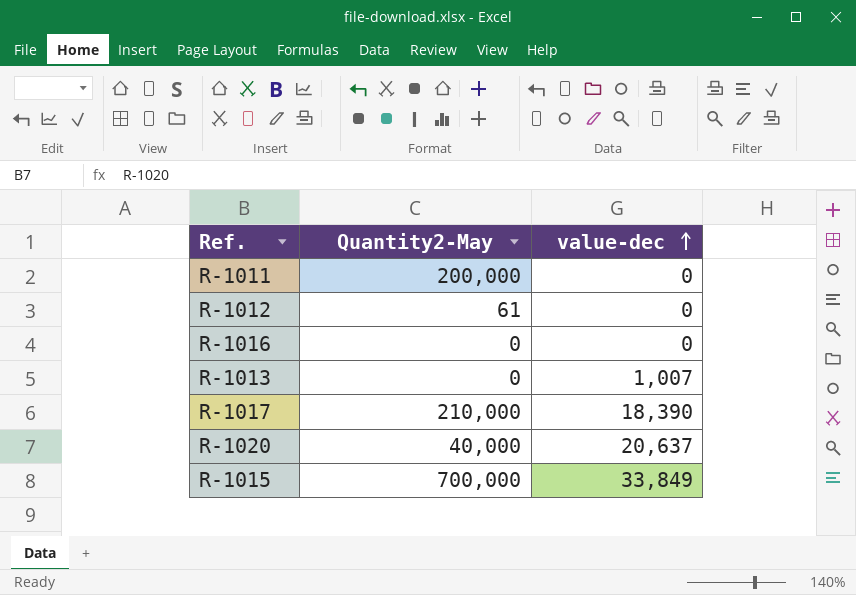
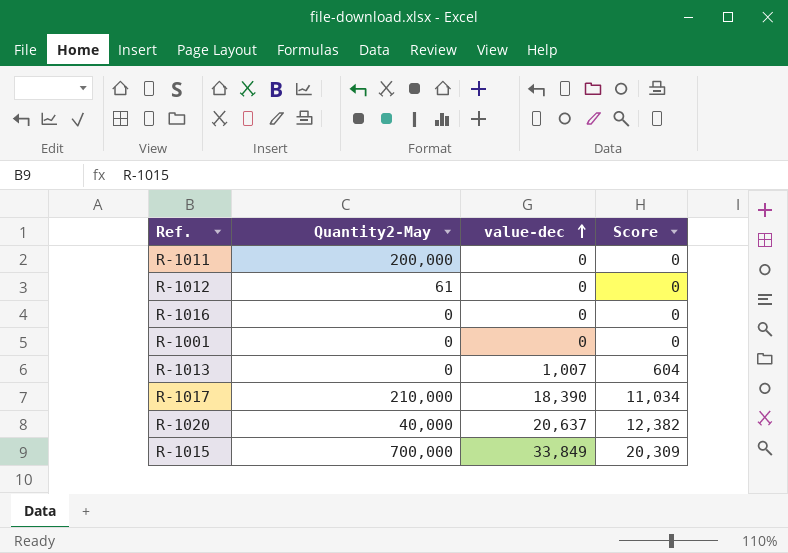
column Score | formula: none -> [value-dec] * 0.6
row R-1001: none -> 0 | 0 | 0

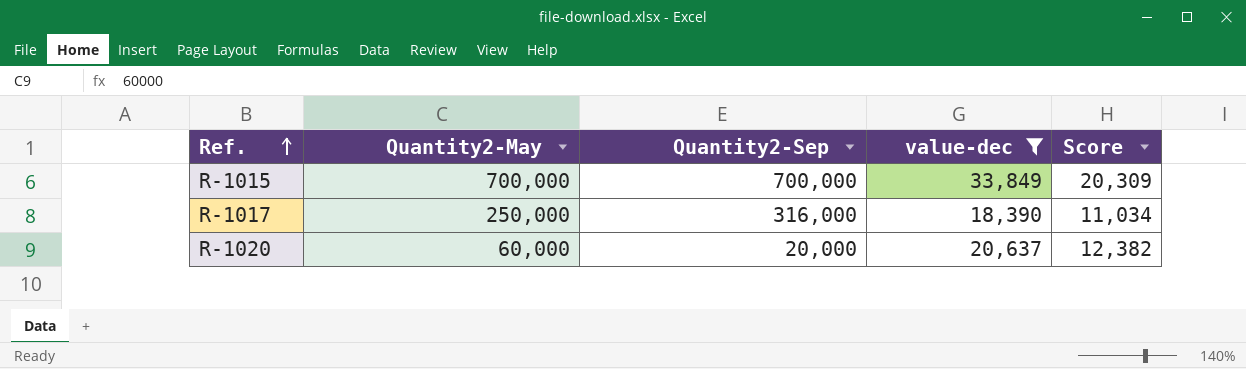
filter: none -> value-dec >= 18,390
row order: value-dec ascending -> Ref. ascending
column Quantity2-Sep | position: none -> 3
R-1017 | Quantity2-May: 210,000 -> 250,000
R-1020 | Quantity2-May: 40,000 -> 60,000

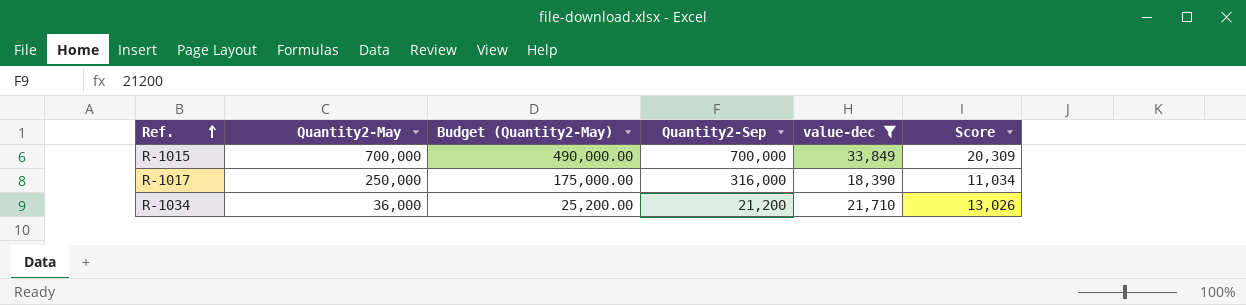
column Budget (Quantity2-May) | formula: none -> [Quantity2-May] * 0.7
row R-1020: 60,000 | 20,000 | 20,637 | 12,382 -> none
row R-1034: none -> 36,000 | 25,200.00 | 21,200 | 21,710 | 13,026

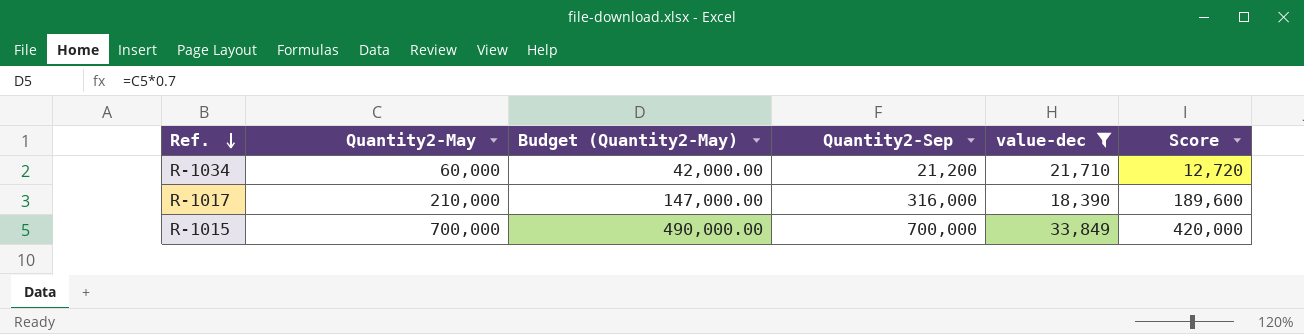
row order: Ref. ascending -> Ref. descending
column Score | formula: [value-dec] * 0.6 -> [Quantity2-Sep] * 0.6
R-1034 | Quantity2-May: 36,000 -> 60,000
R-1034 | Budget (Quantity2-May): 25,200.00 -> 42,000.00
R-1017 | Quantity2-May: 250,000 -> 210,000
R-1017 | Budget (Quantity2-May): 175,000.00 -> 147,000.00

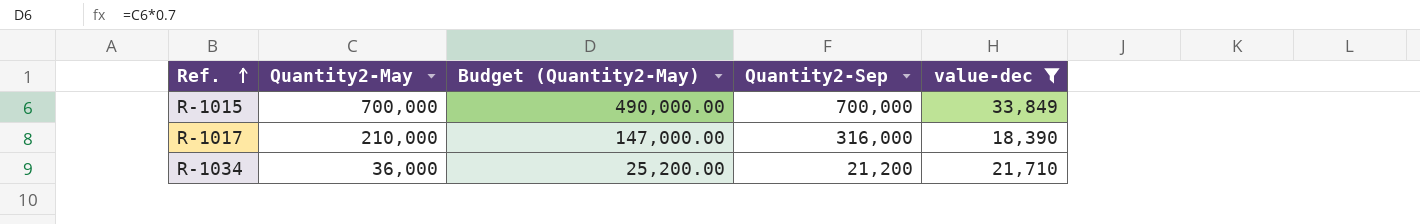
row order: Ref. descending -> Ref. ascending
column Score | formula: [Quantity2-Sep] * 0.6 -> none
R-1034 | Quantity2-May: 60,000 -> 36,000
R-1034 | Budget (Quantity2-May): 42,000.00 -> 25,200.00

